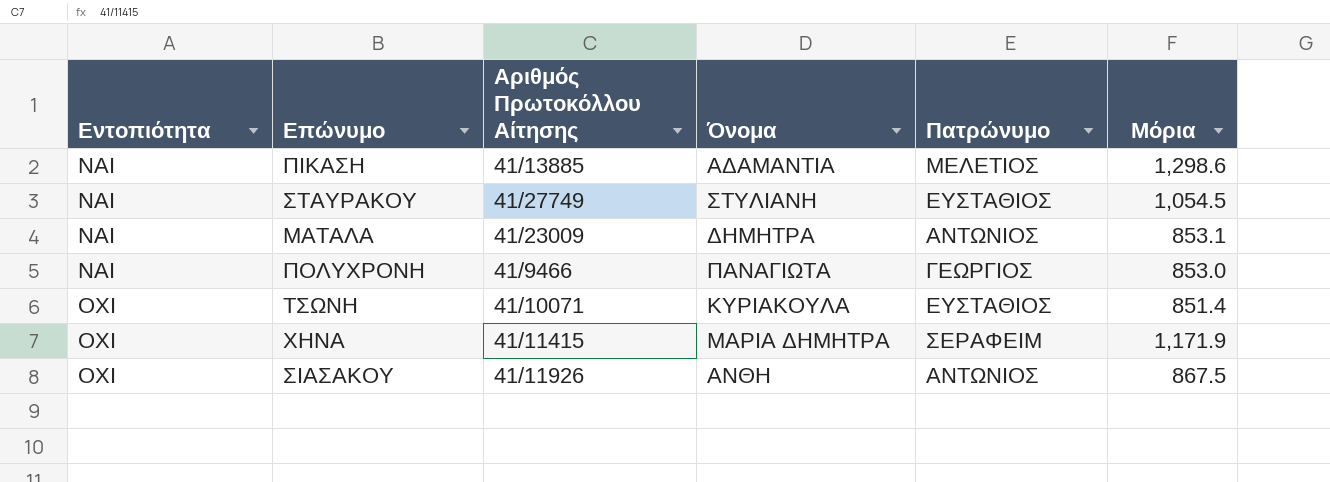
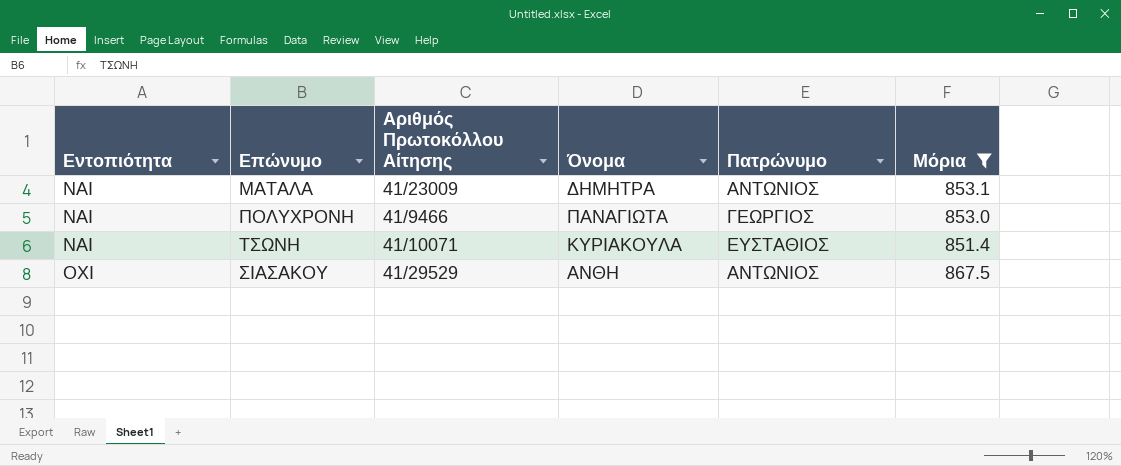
filter: none -> Μόρια <= 867.5
ΤΣΩΝΗ | Εντοπιότητα: ΟΧΙ -> ΝΑΙ
ΣΙΑΣΑΚΟΥ | Αριθμός Πρωτοκόλλου Αίτησης: 41/11926 -> 41/29529

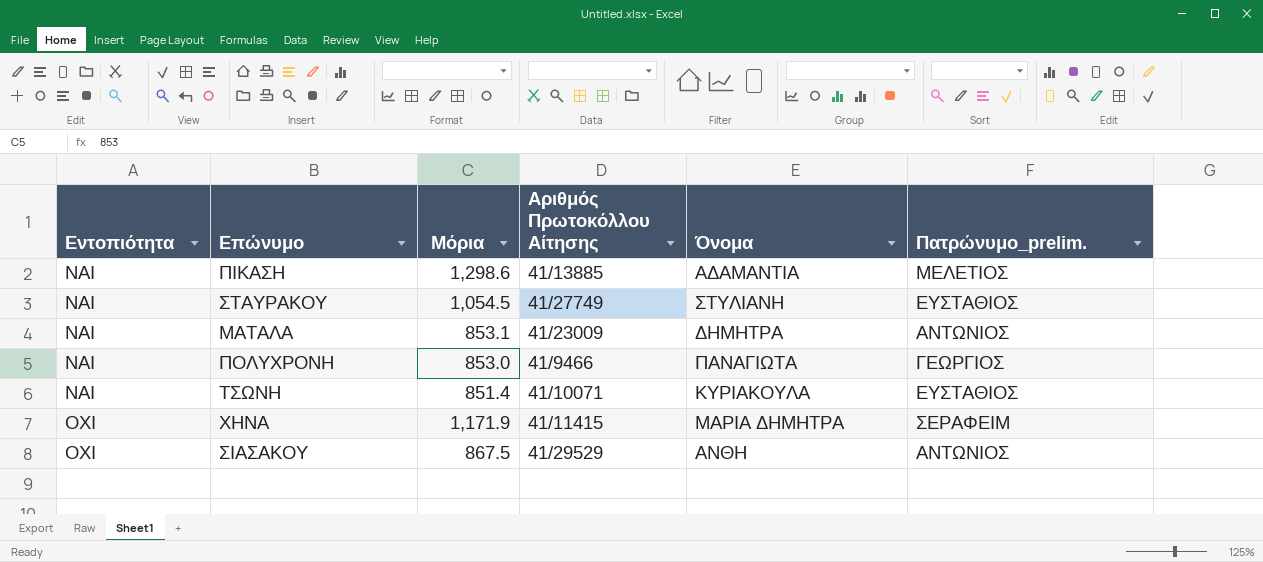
filter: Μόρια <= 867.5 -> none
column Μόρια | position: 6 -> 3
column name: Πατρώνυμο -> Πατρώνυμο_prelim.

